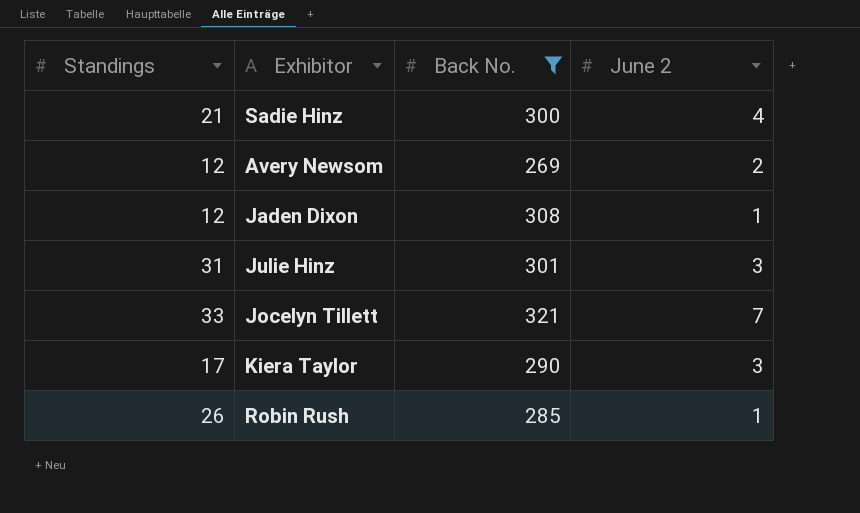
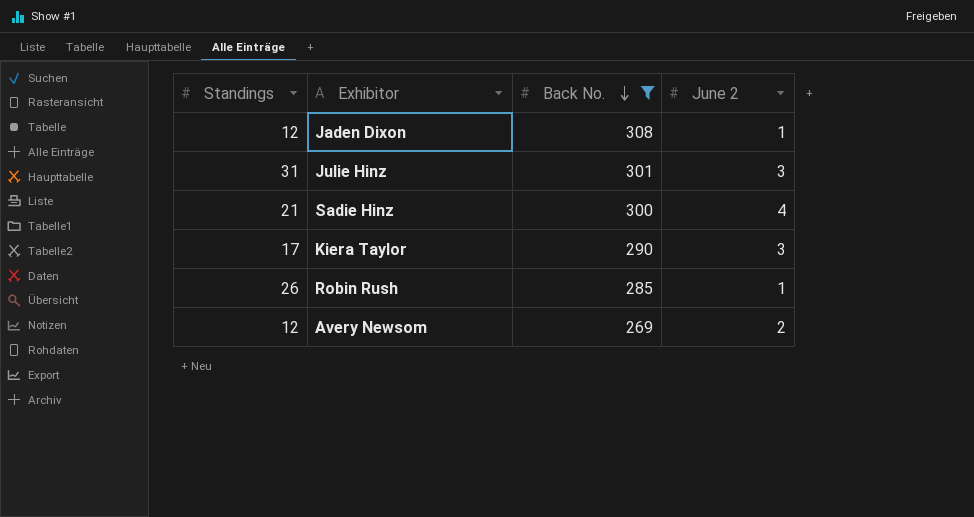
row order: none -> Back No. descending
row Jocelyn Tillett: 33 | 321 | 7 -> none

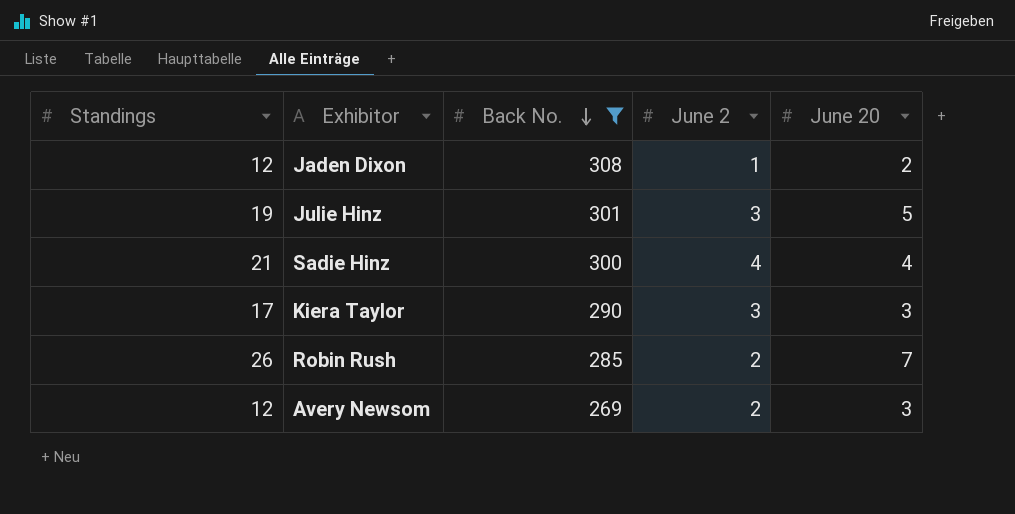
column June 20 | position: none -> 5
Julie Hinz | Standings: 31 -> 19
Robin Rush | June 2: 1 -> 2

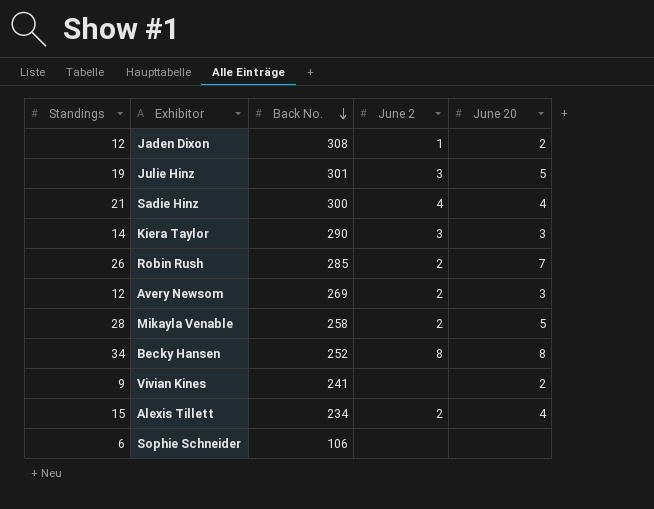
filter: Back No. >= 269 -> none
Kiera Taylor | Standings: 17 -> 14

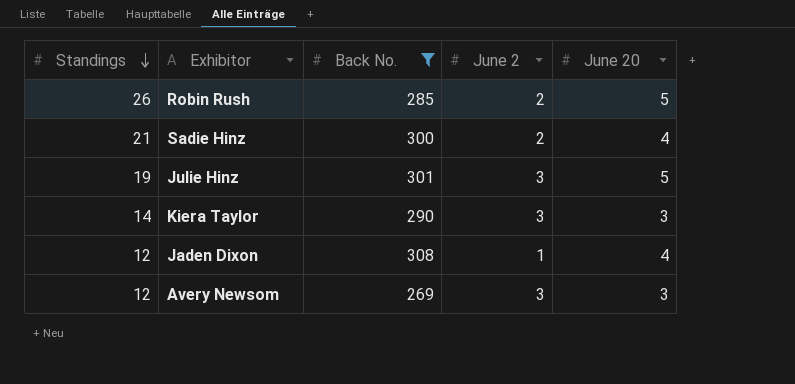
filter: none -> Back No. >= 269
row order: Back No. descending -> Standings descending
Robin Rush | June 20: 7 -> 5
Sadie Hinz | June 2: 4 -> 2
Jaden Dixon | June 20: 2 -> 4
Avery Newsom | June 2: 2 -> 3

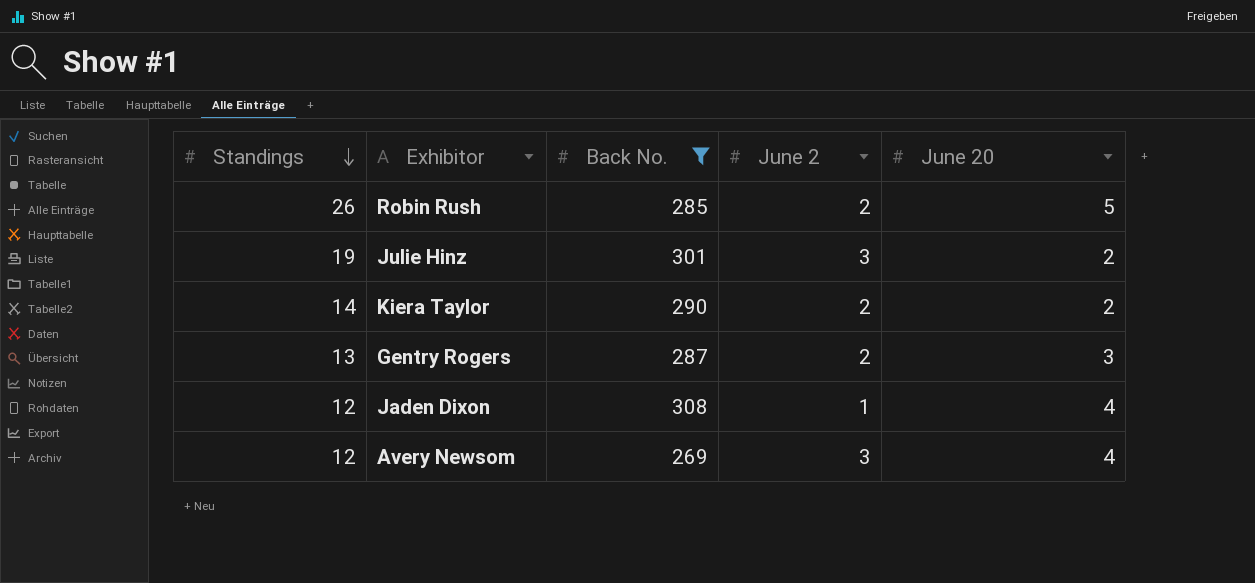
row Sadie Hinz: 21 | 300 | 2 | 4 -> none
Julie Hinz | June 20: 5 -> 2
Kiera Taylor | June 2: 3 -> 2
Kiera Taylor | June 20: 3 -> 2
row Gentry Rogers: none -> 13 | 287 | 2 | 3
Avery Newsom | June 20: 3 -> 4

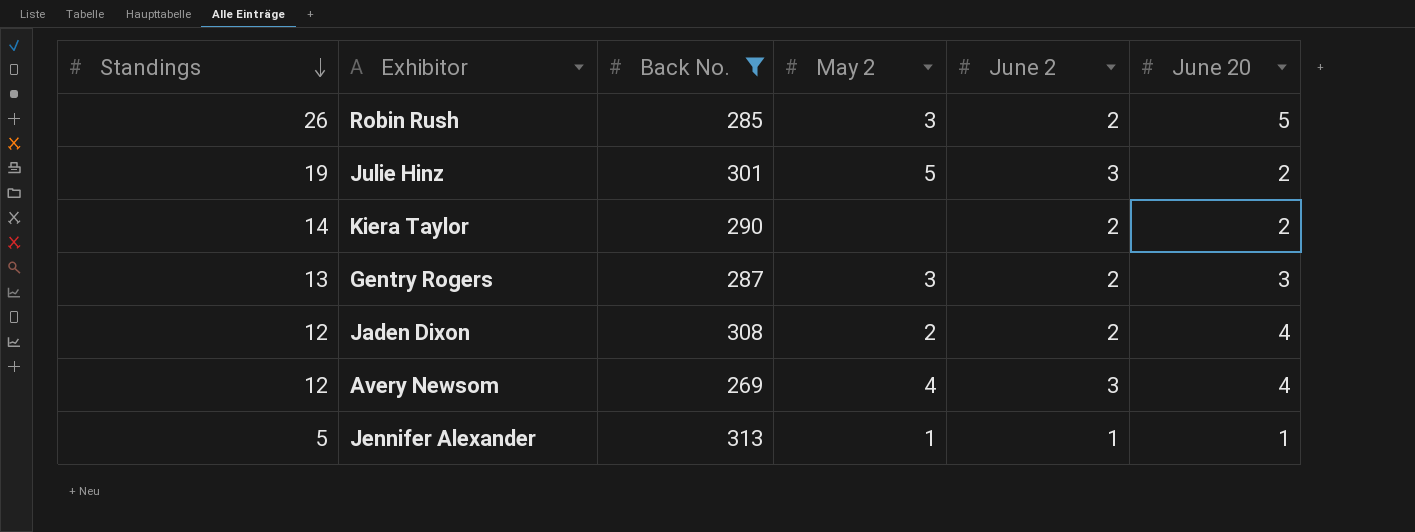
column May 2 | position: none -> 4
Jaden Dixon | June 2: 1 -> 2
row Jennifer Alexander: none -> 5 | 313 | 1 | 1 | 1

